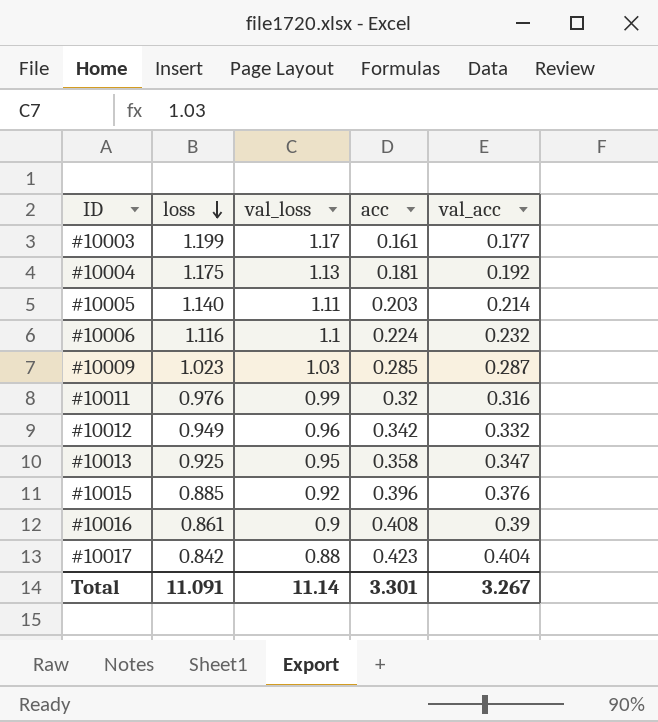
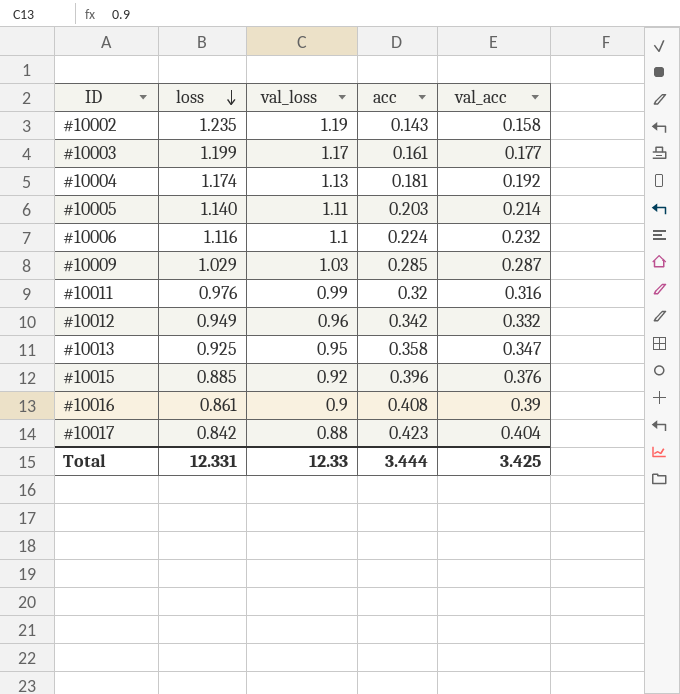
row #10002: none -> 1.235 | 1.19 | 0.143 | 0.158
#10004 | loss: 1.175 -> 1.174
#10009 | loss: 1.023 -> 1.029
Total | loss: 11.091 -> 12.331
Total | val_loss: 11.14 -> 12.33
Total | acc: 3.301 -> 3.444
Total | val_acc: 3.267 -> 3.425

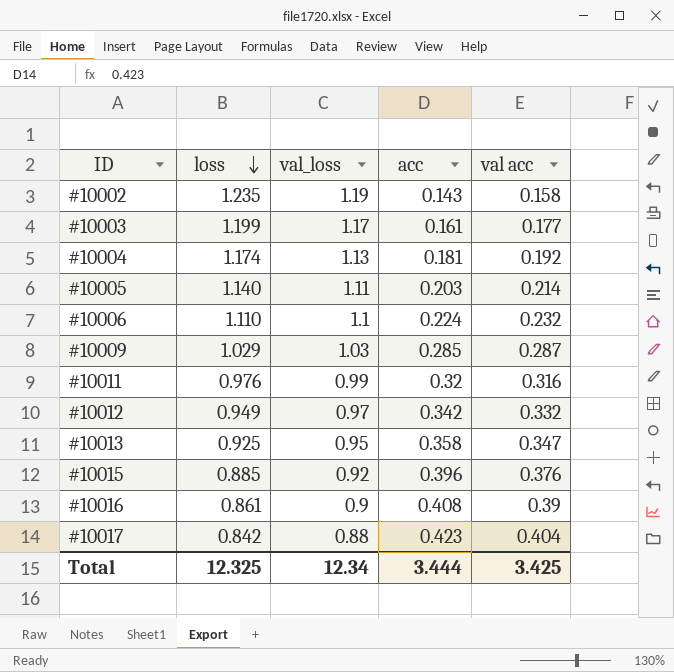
column name: val_acc -> val acc
#10006 | loss: 1.116 -> 1.110
#10012 | val_loss: 0.96 -> 0.97
Total | loss: 12.331 -> 12.325
Total | val_loss: 12.33 -> 12.34

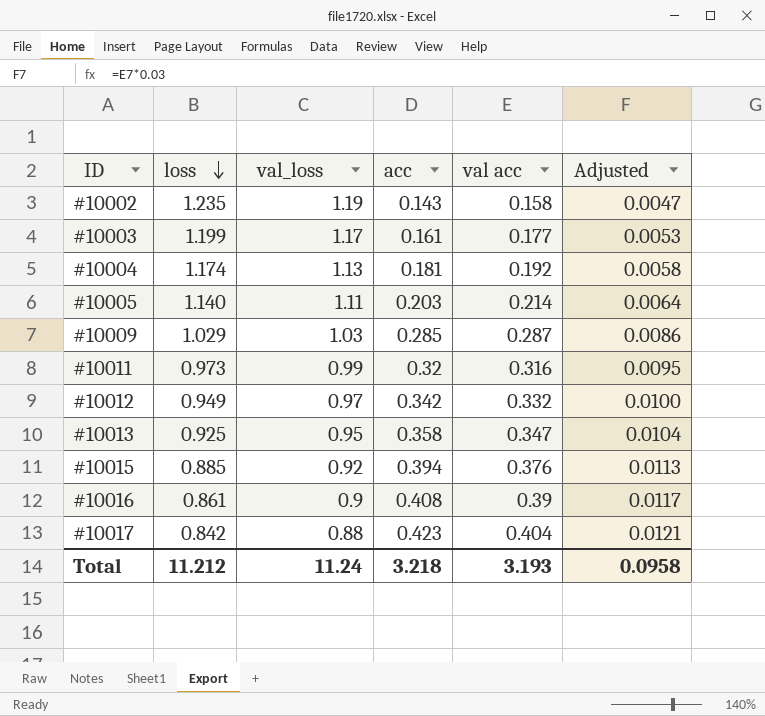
column Adjusted | formula: none -> [val acc] * 0.03
row #10006: 1.110 | 1.1 | 0.224 | 0.232 -> none
#10011 | loss: 0.976 -> 0.973
#10015 | acc: 0.396 -> 0.394
Total | loss: 12.325 -> 11.212
Total | val_loss: 12.34 -> 11.24
Total | acc: 3.444 -> 3.218
Total | val acc: 3.425 -> 3.193

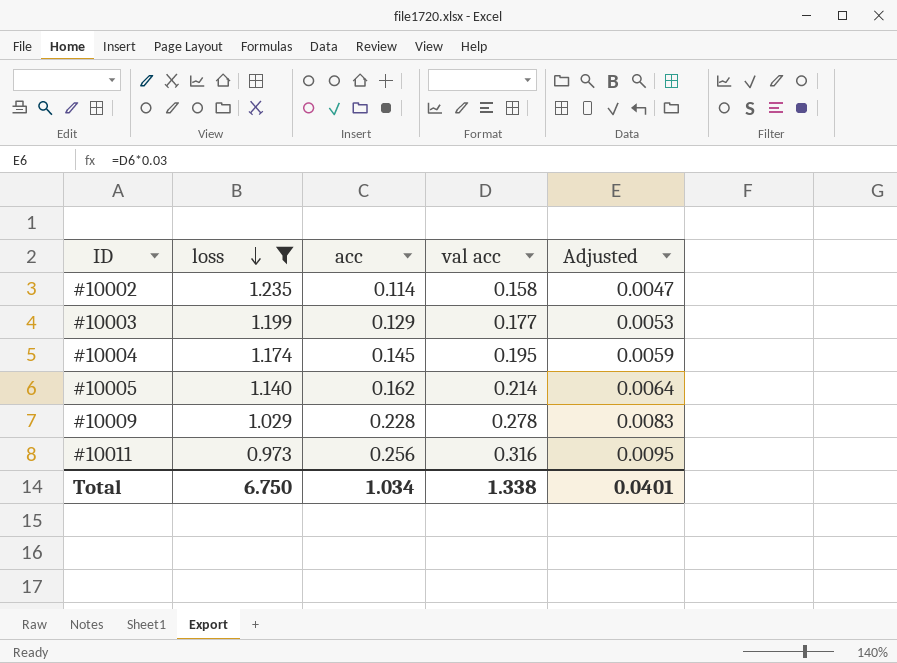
filter: none -> loss >= 0.973
column val_loss | position: 3 -> none
#10002 | acc: 0.143 -> 0.114
#10003 | acc: 0.161 -> 0.129
#10004 | acc: 0.181 -> 0.145
#10004 | val acc: 0.192 -> 0.195
#10004 | Adjusted: 0.0058 -> 0.0059
#10005 | acc: 0.203 -> 0.162
#10009 | acc: 0.285 -> 0.228
#10009 | val acc: 0.287 -> 0.278
#10009 | Adjusted: 0.0086 -> 0.0083
#10011 | acc: 0.32 -> 0.256
Total | loss: 11.212 -> 6.750
Total | acc: 3.218 -> 1.034
Total | val acc: 3.193 -> 1.338
Total | Adjusted: 0.0958 -> 0.0401

